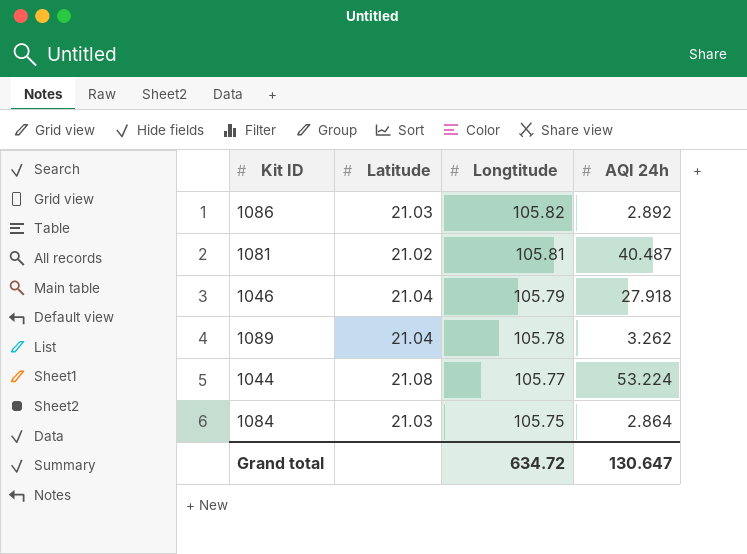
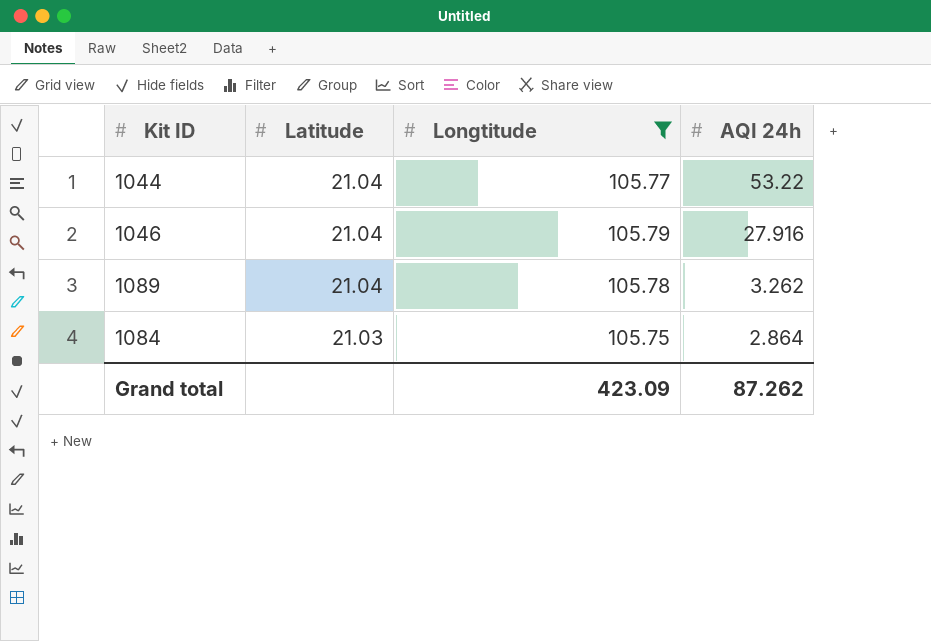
filter: none -> Longtitude <= 105.79
row order: Longtitude descending -> Latitude descending
1044 | Latitude: 21.08 -> 21.04
1044 | AQI 24h: 53.224 -> 53.22
1046 | AQI 24h: 27.918 -> 27.916
Grand total | Longtitude: 634.72 -> 423.09
Grand total | AQI 24h: 130.647 -> 87.262

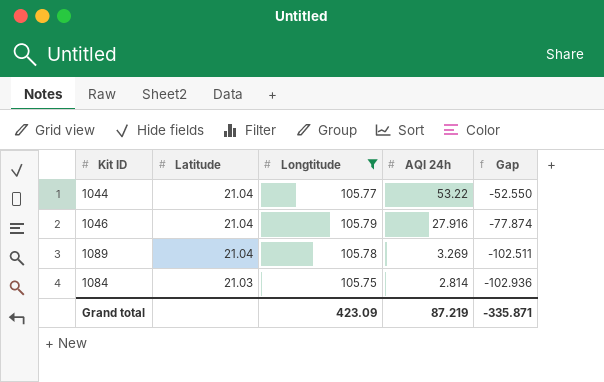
column Gap | formula: none -> [AQI 24h] - [Longtitude]
1089 | AQI 24h: 3.262 -> 3.269
1084 | AQI 24h: 2.864 -> 2.814
Grand total | AQI 24h: 87.262 -> 87.219

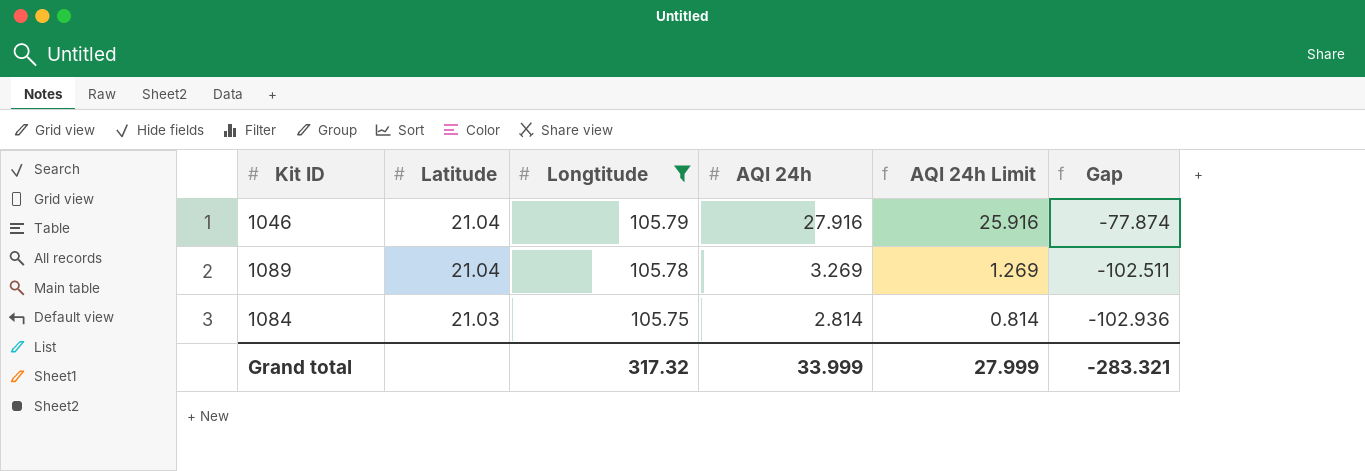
column AQI 24h Limit | formula: none -> [AQI 24h] - 2
row 1044: 21.04 | 105.77 | 53.22 | -52.550 -> none
Grand total | Longtitude: 423.09 -> 317.32
Grand total | AQI 24h: 87.219 -> 33.999
Grand total | Gap: -335.871 -> -283.321

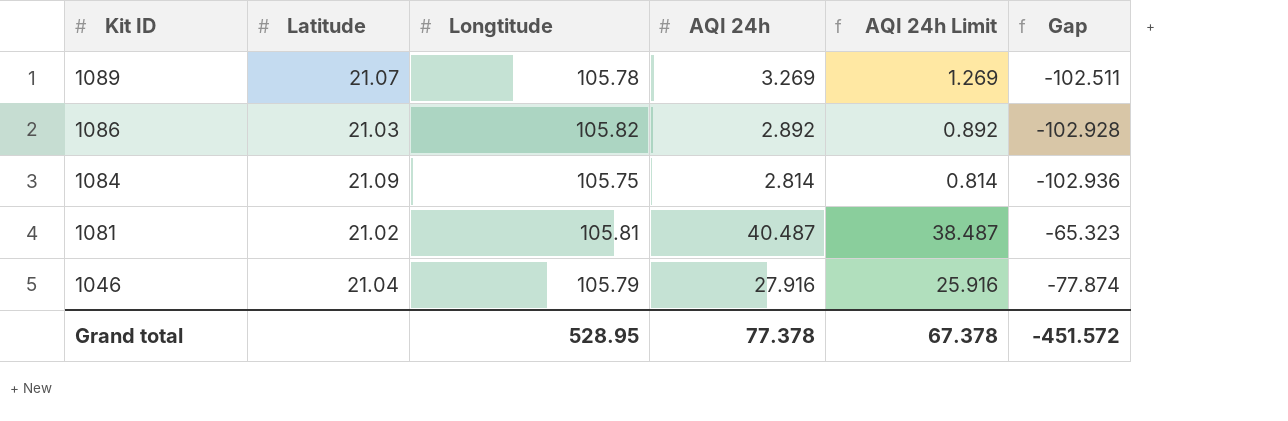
filter: Longtitude <= 105.79 -> none
row order: Latitude descending -> Kit ID descending
1089 | Latitude: 21.04 -> 21.07
1084 | Latitude: 21.03 -> 21.09
Grand total | Longtitude: 317.32 -> 528.95
Grand total | AQI 24h: 33.999 -> 77.378
Grand total | AQI 24h Limit: 27.999 -> 67.378
Grand total | Gap: -283.321 -> -451.572

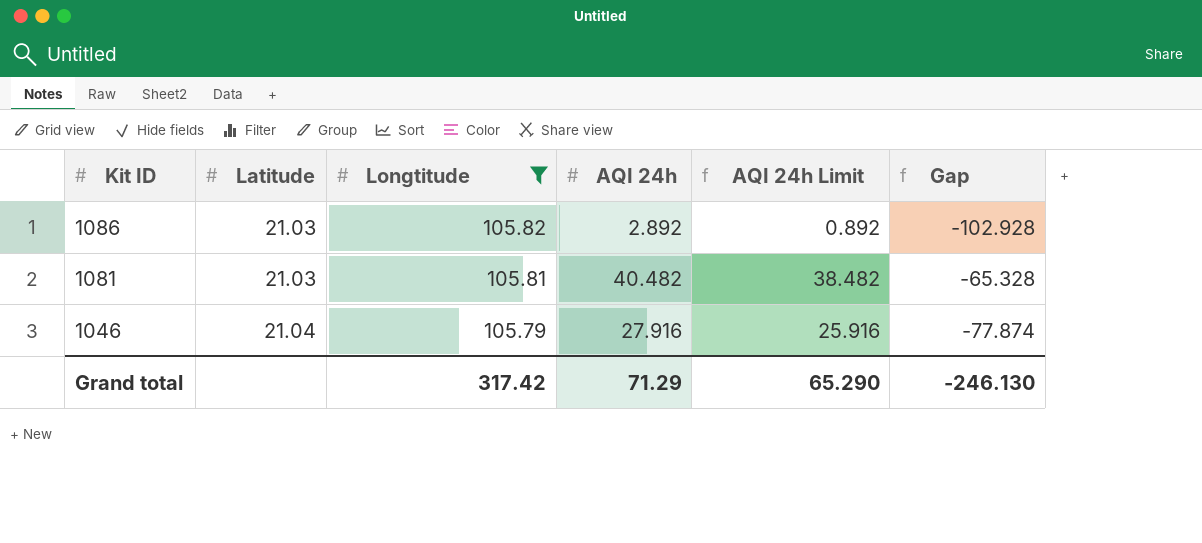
filter: none -> Longtitude >= 105.79
1081 | Latitude: 21.02 -> 21.03
1081 | AQI 24h: 40.487 -> 40.482
1081 | AQI 24h Limit: 38.487 -> 38.482
1081 | Gap: -65.323 -> -65.328
Grand total | Longtitude: 528.95 -> 317.42
Grand total | AQI 24h: 77.378 -> 71.29
Grand total | AQI 24h Limit: 67.378 -> 65.290
Grand total | Gap: -451.572 -> -246.130

